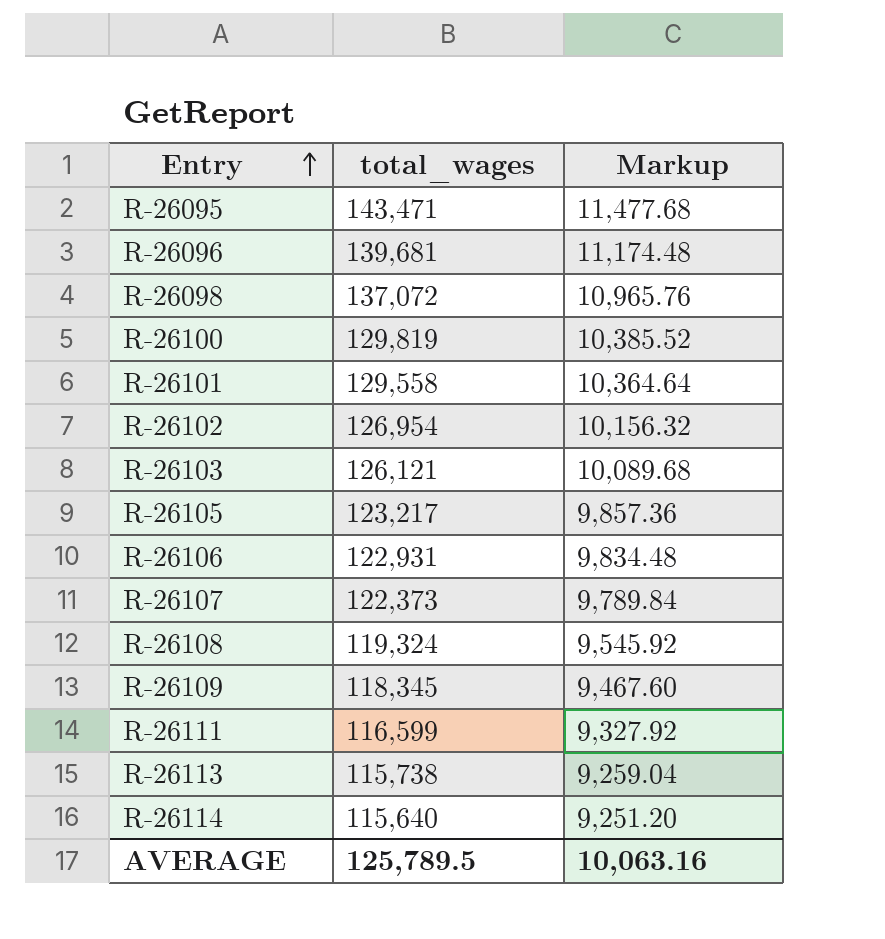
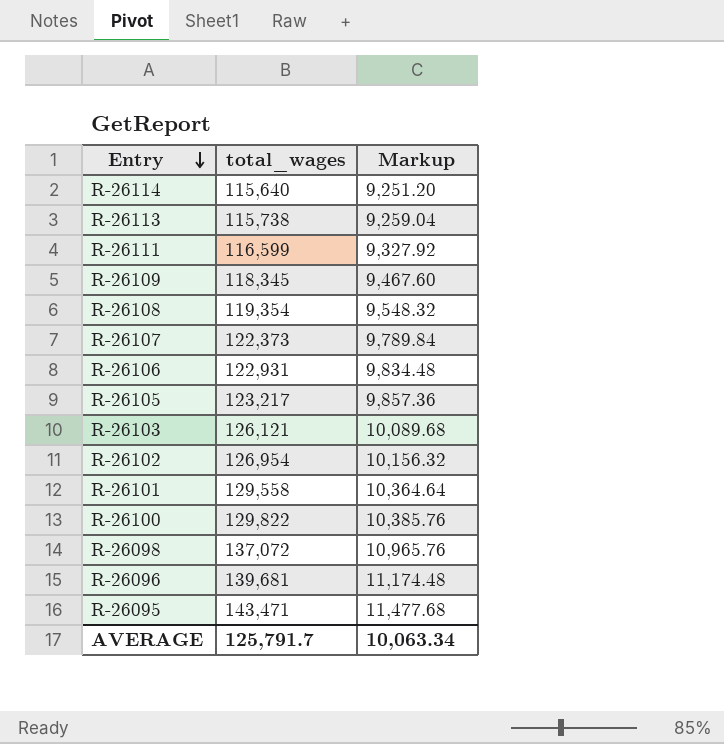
row order: Entry ascending -> Entry descending
R-26108 | total_wages: 119,324 -> 119,354
R-26108 | Markup: 9,545.92 -> 9,548.32
R-26100 | total_wages: 129,819 -> 129,822
R-26100 | Markup: 10,385.52 -> 10,385.76
AVERAGE | total_wages: 125,789.5 -> 125,791.7
AVERAGE | Markup: 10,063.16 -> 10,063.34

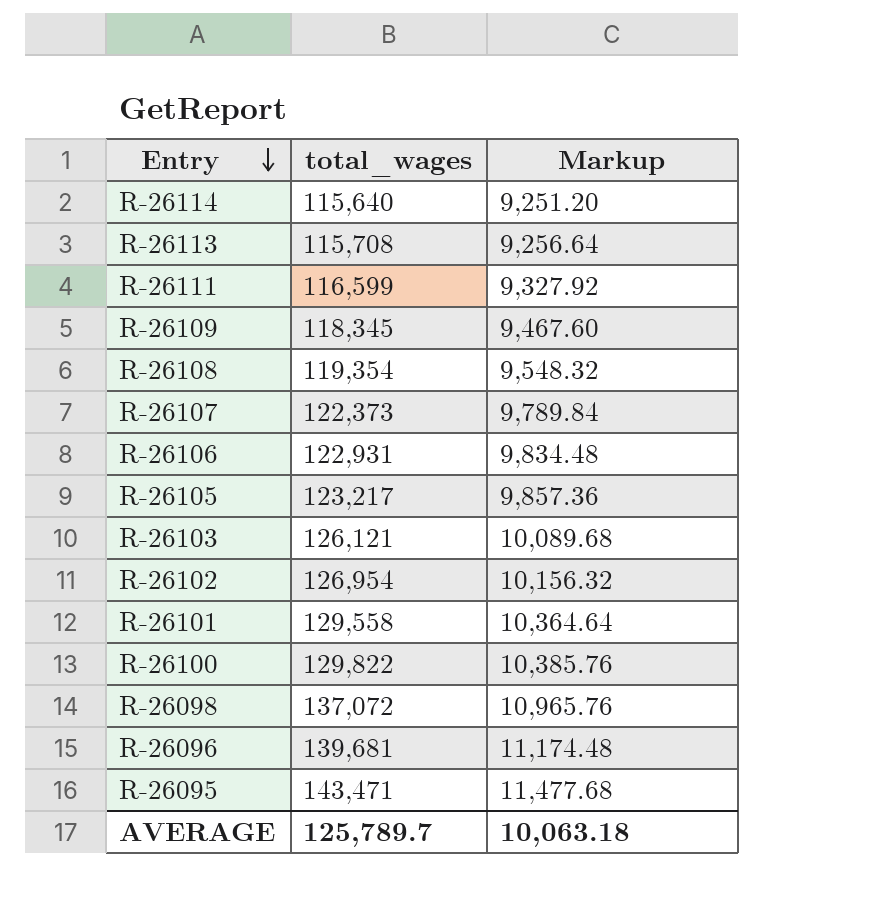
R-26113 | total_wages: 115,738 -> 115,708
R-26113 | Markup: 9,259.04 -> 9,256.64
AVERAGE | total_wages: 125,791.7 -> 125,789.7
AVERAGE | Markup: 10,063.34 -> 10,063.18

